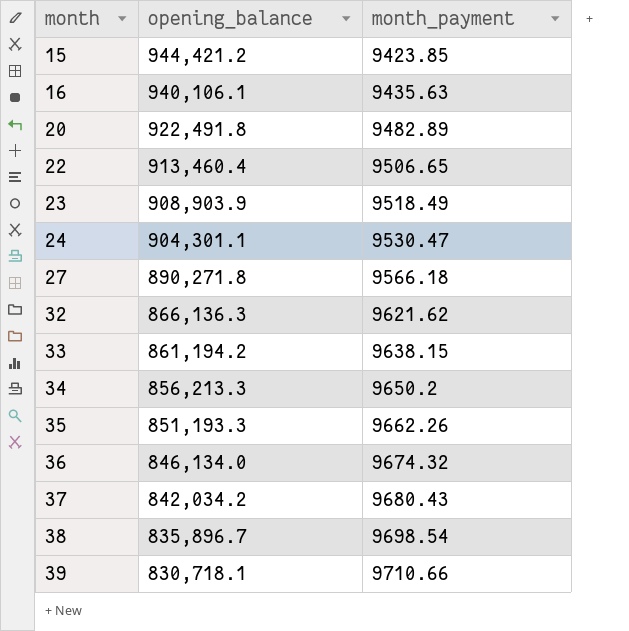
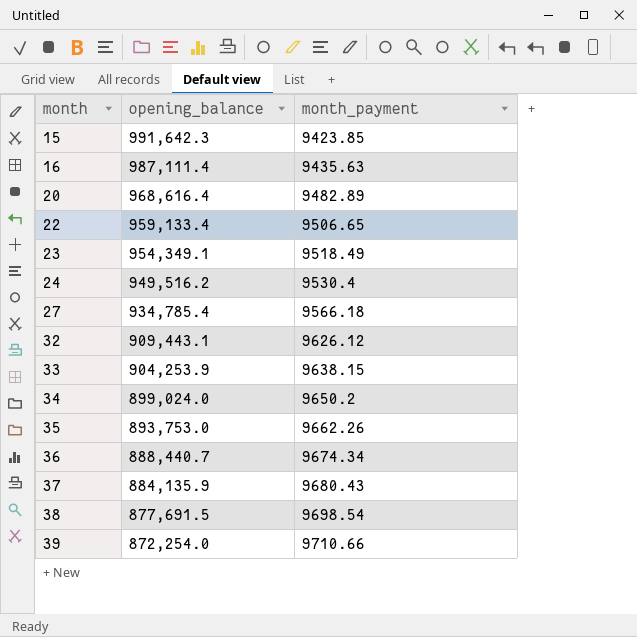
15 | opening_balance: 944,421.2 -> 991,642.3
16 | opening_balance: 940,106.1 -> 987,111.4
20 | opening_balance: 922,491.8 -> 968,616.4
22 | opening_balance: 913,460.4 -> 959,133.4
23 | opening_balance: 908,903.9 -> 954,349.1
24 | opening_balance: 904,301.1 -> 949,516.2
24 | month_payment: 9530.47 -> 9530.4
27 | opening_balance: 890,271.8 -> 934,785.4
32 | opening_balance: 866,136.3 -> 909,443.1
32 | month_payment: 9621.62 -> 9626.12
33 | opening_balance: 861,194.2 -> 904,253.9
34 | opening_balance: 856,213.3 -> 899,024.0
35 | opening_balance: 851,193.3 -> 893,753.0
36 | opening_balance: 846,134.0 -> 888,440.7
36 | month_payment: 9674.32 -> 9674.34
37 | opening_balance: 842,034.2 -> 884,135.9
38 | opening_balance: 835,896.7 -> 877,691.5
39 | opening_balance: 830,718.1 -> 872,254.0

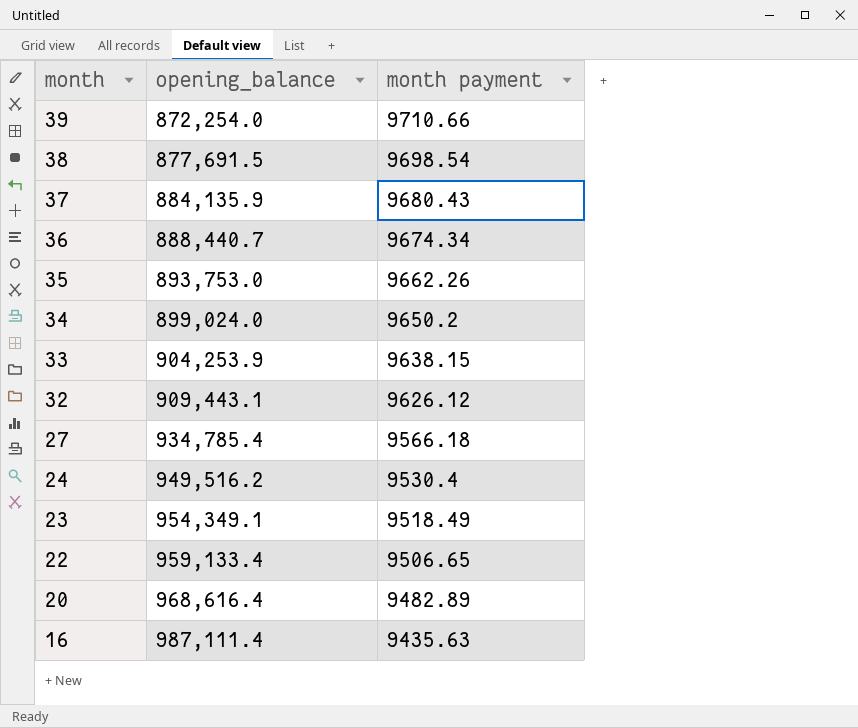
row order: month ascending -> month descending
column name: month_payment -> month payment
row 15: 991,642.3 | 9423.85 -> none

